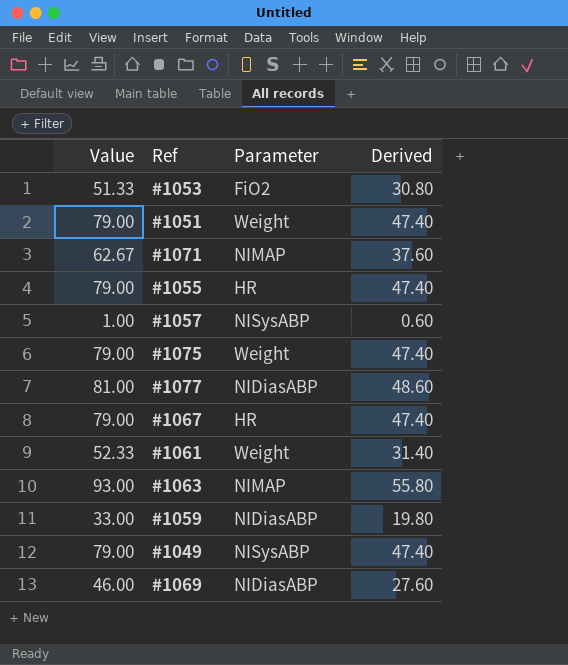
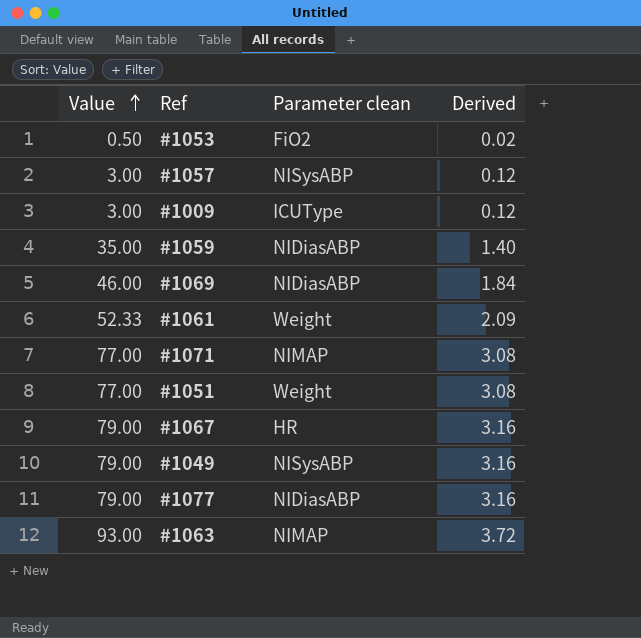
row order: none -> Value ascending
column name: Parameter -> Parameter clean
column Derived | formula: [Value] * 0.6 -> [Value] * 0.04
row #1055: 79.00 | HR | 47.40 -> none
row #1075: 79.00 | Weight | 47.40 -> none
#1053 | Value: 51.33 -> 0.50
#1057 | Value: 1.00 -> 3.00
row #1009: none -> 3.00 | ICUType | 0.12
#1059 | Value: 33.00 -> 35.00
#1071 | Value: 62.67 -> 77.00
#1051 | Value: 79.00 -> 77.00
#1077 | Value: 81.00 -> 79.00

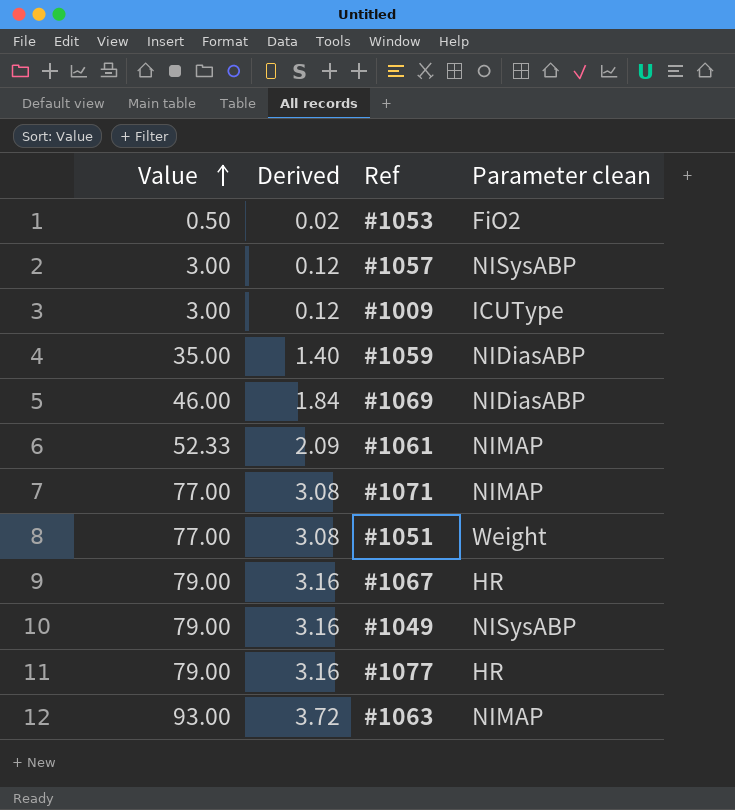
column Derived | position: 4 -> 2
#1061 | Parameter clean: Weight -> NIMAP
#1077 | Parameter clean: NIDiasABP -> HR

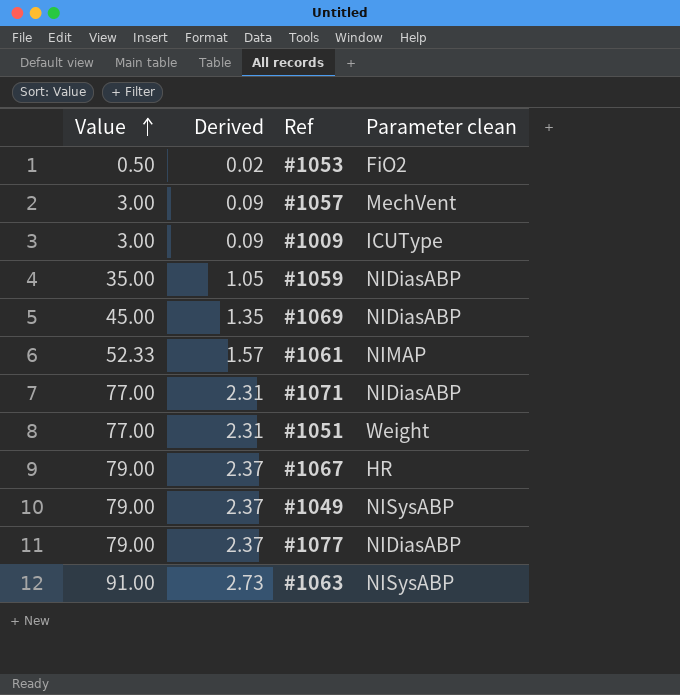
column Derived | formula: [Value] * 0.04 -> [Value] * 0.03
#1057 | Parameter clean: NISysABP -> MechVent
#1069 | Value: 46.00 -> 45.00
#1071 | Parameter clean: NIMAP -> NIDiasABP
#1077 | Parameter clean: HR -> NIDiasABP
#1063 | Value: 93.00 -> 91.00
#1063 | Parameter clean: NIMAP -> NISysABP

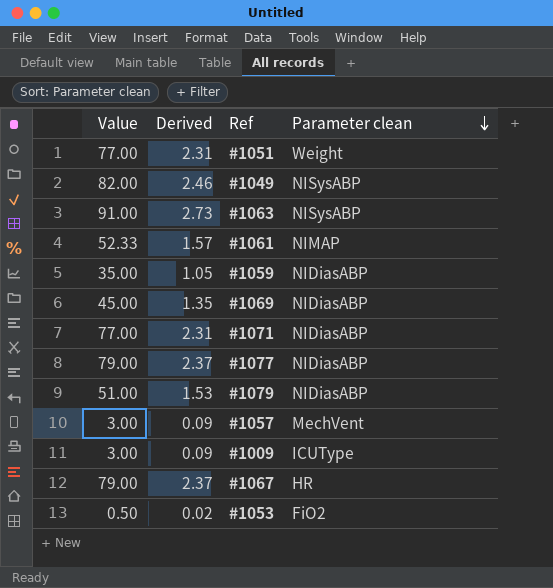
row order: Value ascending -> Parameter clean descending
#1049 | Value: 79.00 -> 82.00
#1049 | Derived: 2.37 -> 2.46
row #1079: none -> 51.00 | 1.53 | NIDiasABP

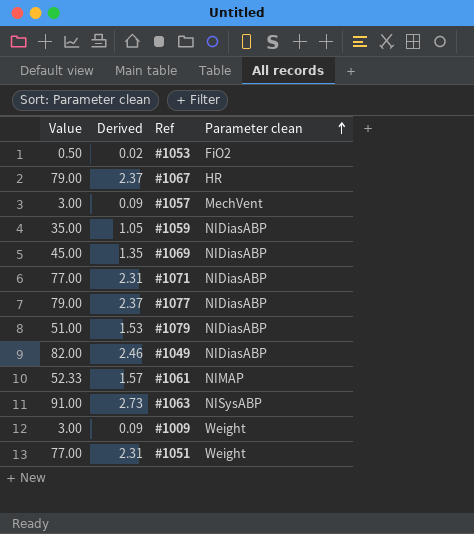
row order: Parameter clean descending -> Parameter clean ascending
#1049 | Parameter clean: NISysABP -> NIDiasABP
#1009 | Parameter clean: ICUType -> Weight

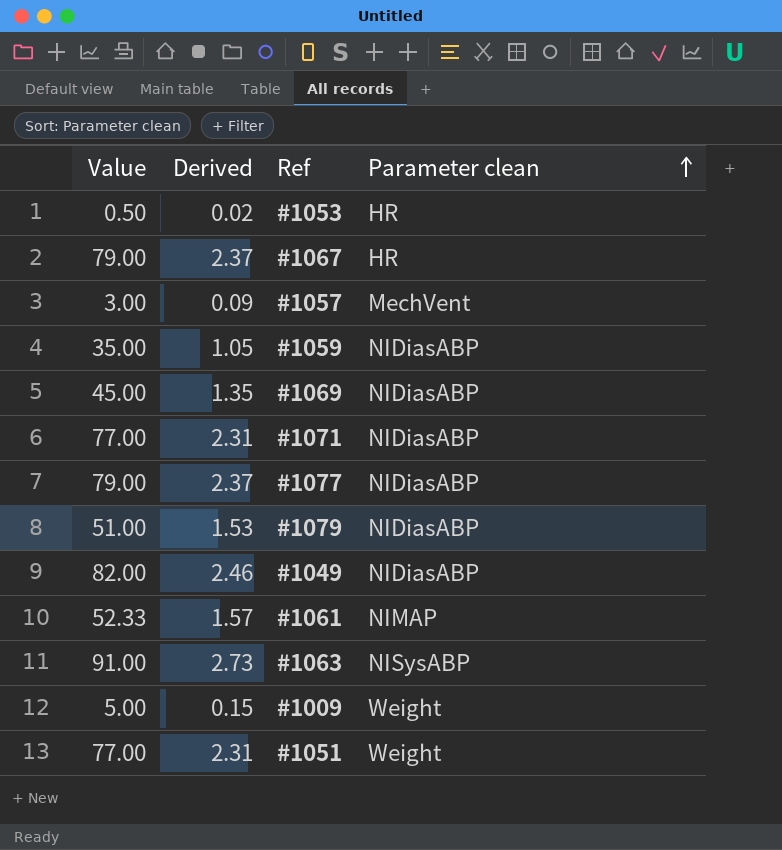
#1053 | Parameter clean: FiO2 -> HR
#1009 | Value: 3.00 -> 5.00
#1009 | Derived: 0.09 -> 0.15

